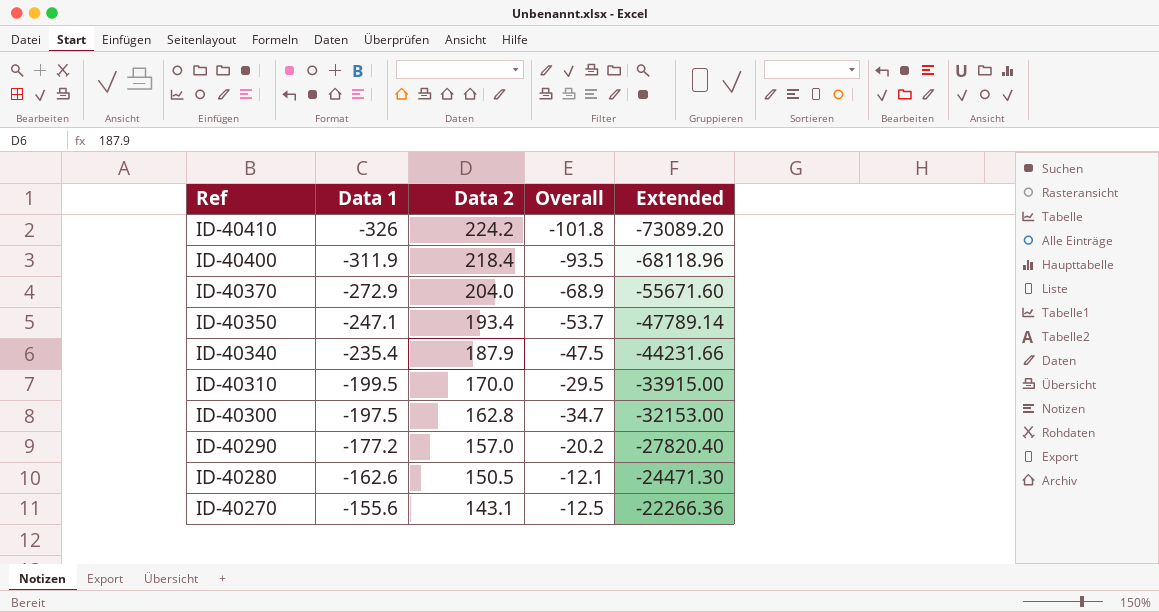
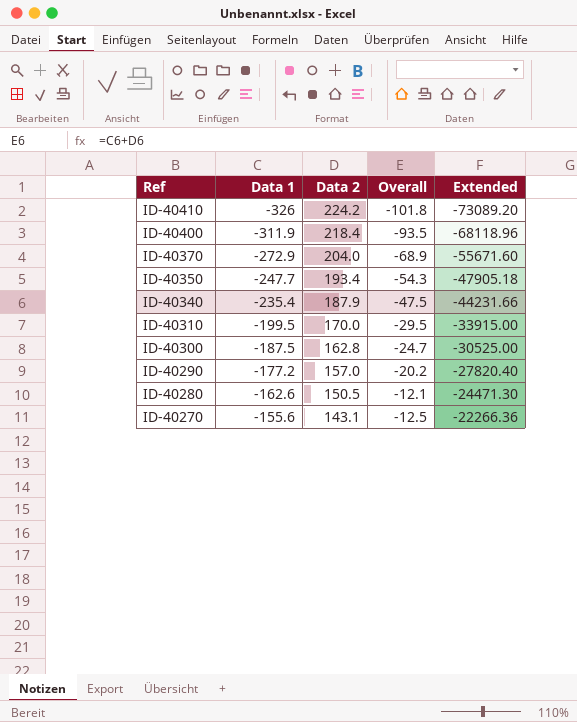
ID-40350 | Data 1: -247.1 -> -247.7
ID-40350 | Overall: -53.7 -> -54.3
ID-40350 | Extended: -47789.14 -> -47905.18
ID-40300 | Data 1: -197.5 -> -187.5
ID-40300 | Overall: -34.7 -> -24.7
ID-40300 | Extended: -32153.00 -> -30525.00

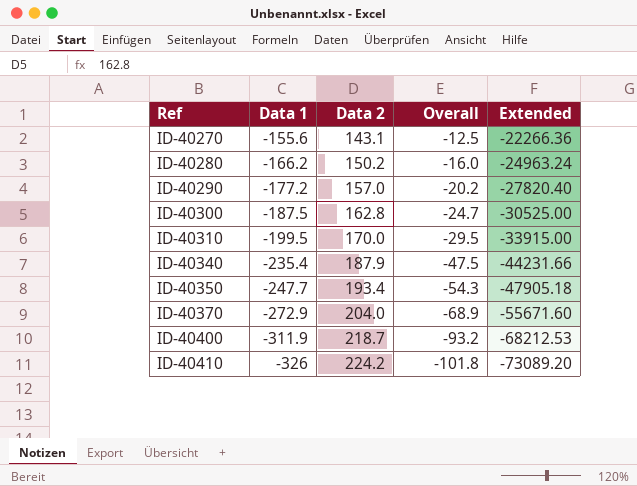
row order: Ref descending -> Ref ascending
ID-40280 | Data 1: -162.6 -> -166.2
ID-40280 | Data 2: 150.5 -> 150.2
ID-40280 | Overall: -12.1 -> -16.0
ID-40280 | Extended: -24471.30 -> -24963.24
ID-40400 | Data 2: 218.4 -> 218.7
ID-40400 | Overall: -93.5 -> -93.2
ID-40400 | Extended: -68118.96 -> -68212.53

